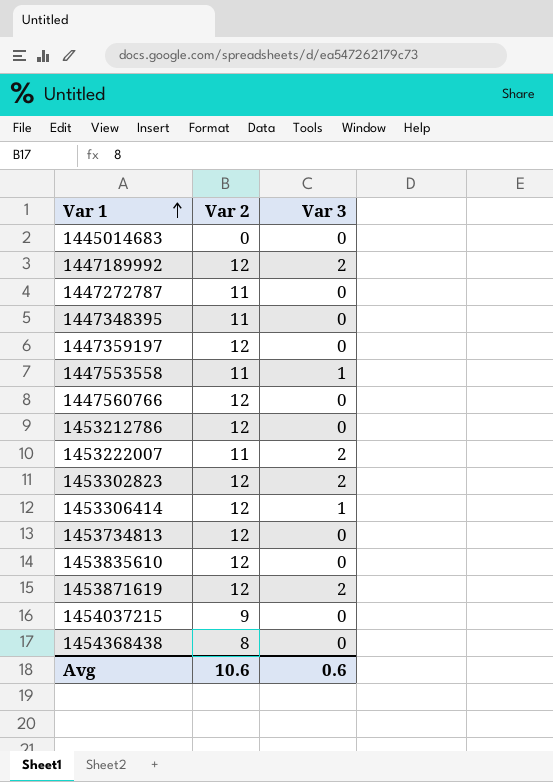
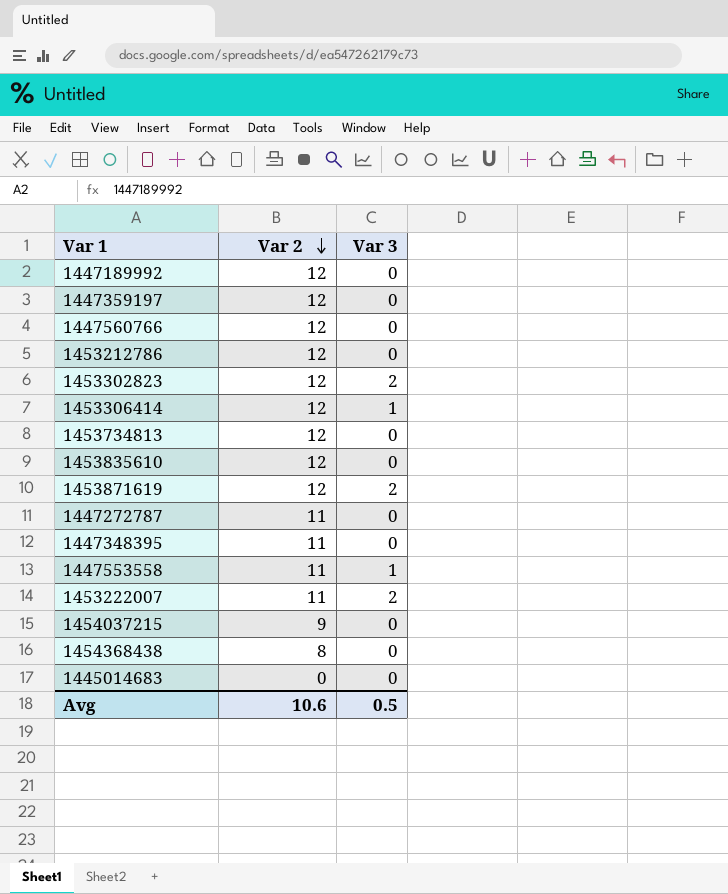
row order: Var 1 ascending -> Var 2 descending
1447189992 | Var 3: 2 -> 0
Avg | Var 3: 0.6 -> 0.5

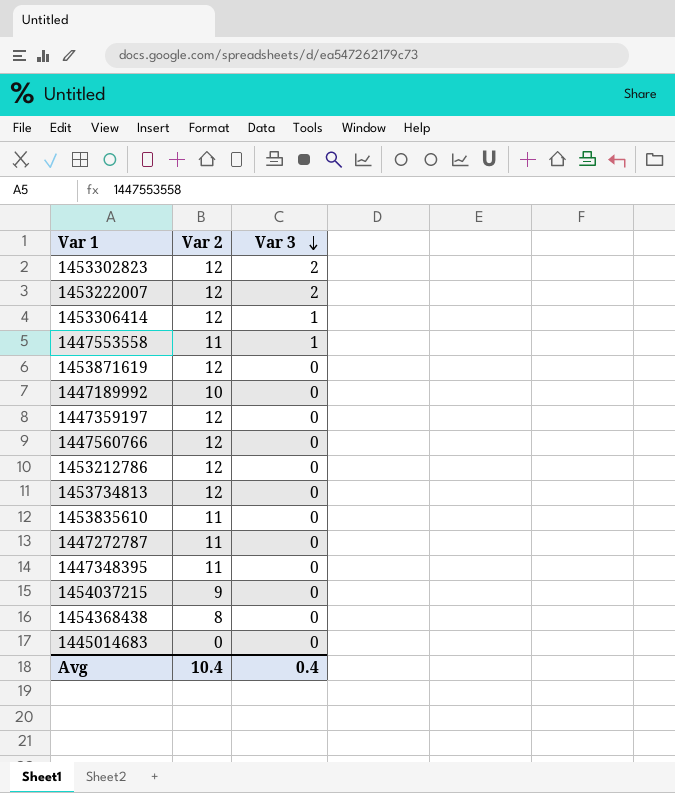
row order: Var 2 descending -> Var 3 descending
1453222007 | Var 2: 11 -> 12
1453871619 | Var 3: 2 -> 0
1447189992 | Var 2: 12 -> 10
1453835610 | Var 2: 12 -> 11
Avg | Var 2: 10.6 -> 10.4
Avg | Var 3: 0.5 -> 0.4

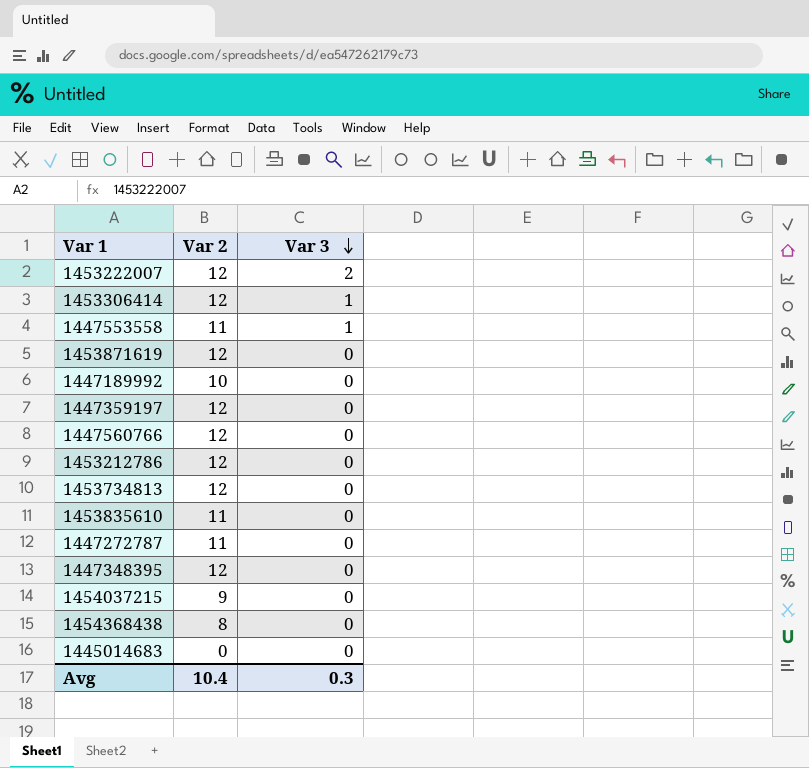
row 1453302823: 12 | 2 -> none
1447348395 | Var 2: 11 -> 12
Avg | Var 3: 0.4 -> 0.3

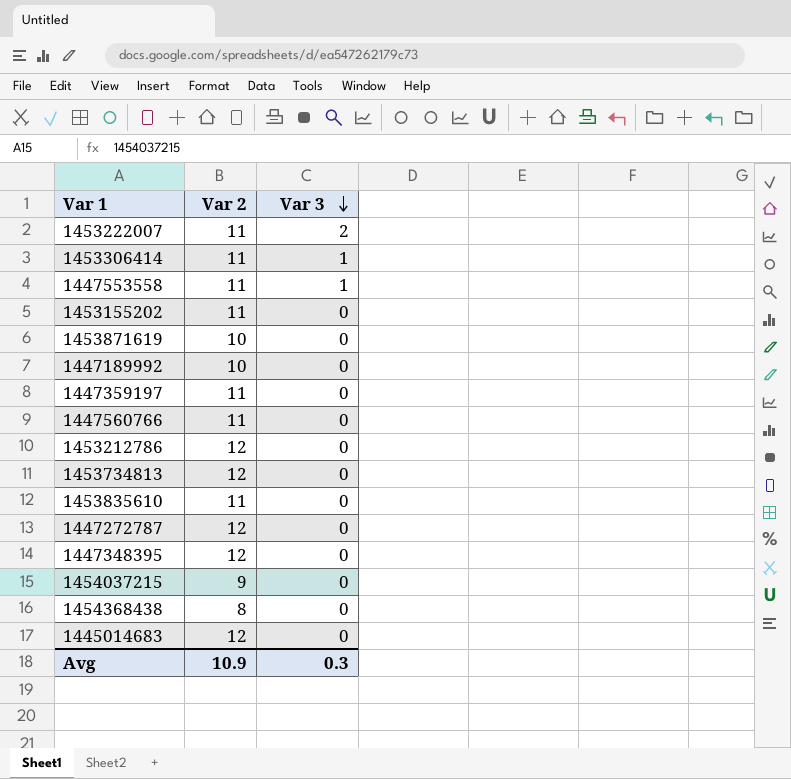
1453222007 | Var 2: 12 -> 11
1453306414 | Var 2: 12 -> 11
row 1453155202: none -> 11 | 0
1453871619 | Var 2: 12 -> 10
1447359197 | Var 2: 12 -> 11
1447560766 | Var 2: 12 -> 11
1447272787 | Var 2: 11 -> 12
1445014683 | Var 2: 0 -> 12
Avg | Var 2: 10.4 -> 10.9

